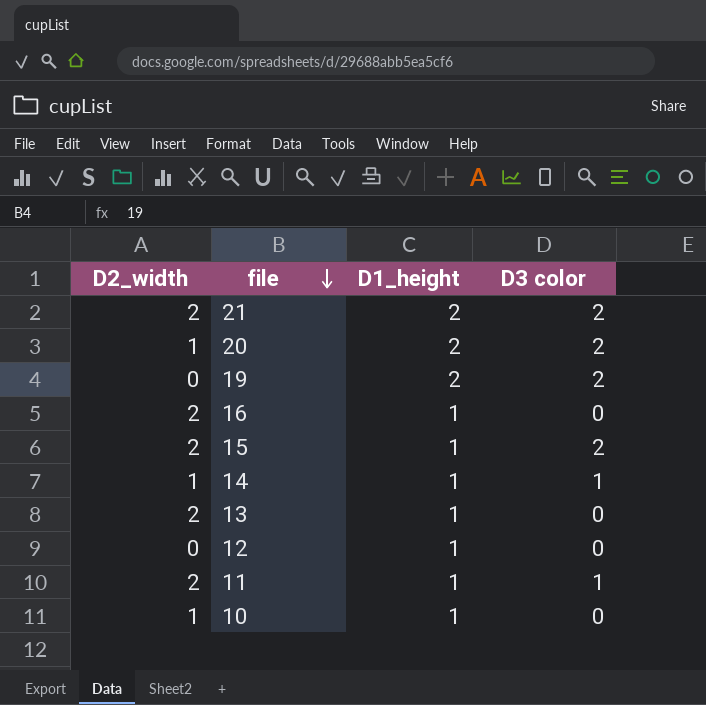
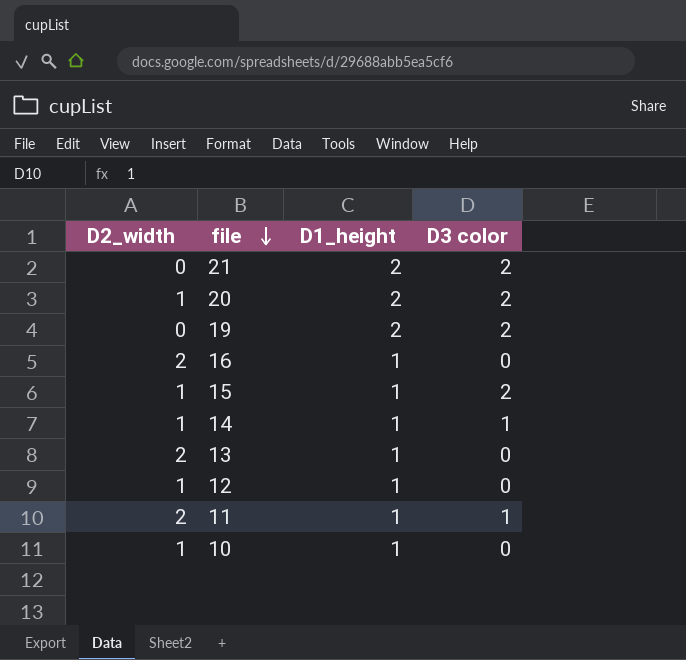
21 | D2_width: 2 -> 0
15 | D2_width: 2 -> 1
12 | D2_width: 0 -> 1

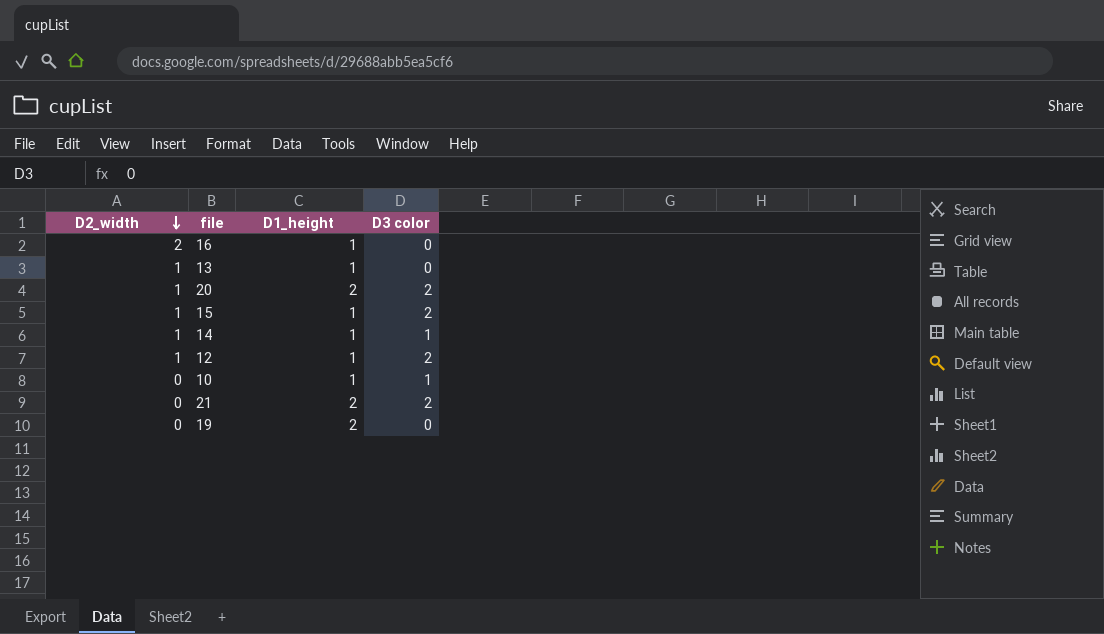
row order: file descending -> D2_width descending
row 11: 2 | 1 | 1 -> none
13 | D2_width: 2 -> 1
12 | D3 color: 0 -> 2
10 | D2_width: 1 -> 0
10 | D3 color: 0 -> 1
19 | D3 color: 2 -> 0

